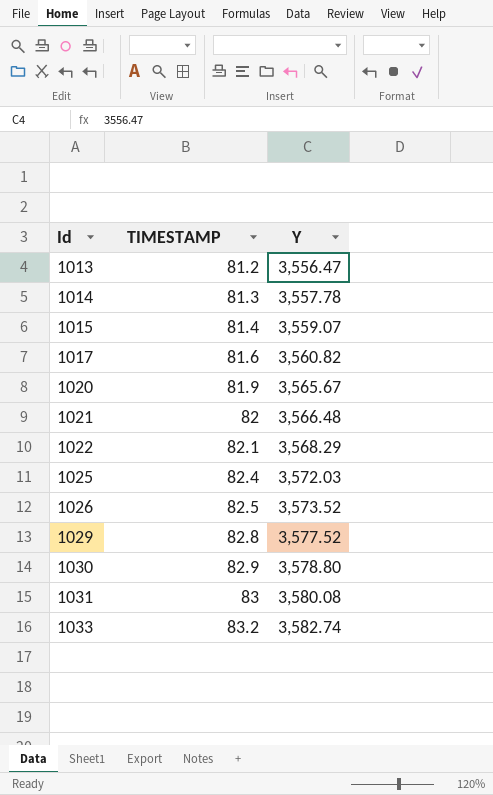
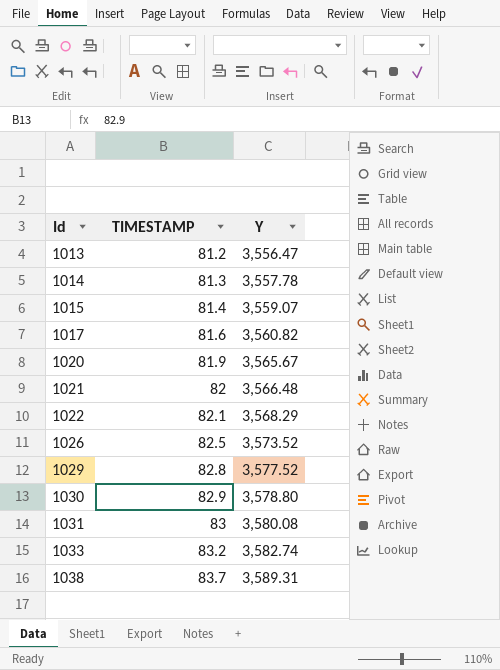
row 1025: 82.4 | 3,572.03 -> none
row 1038: none -> 83.7 | 3,589.31

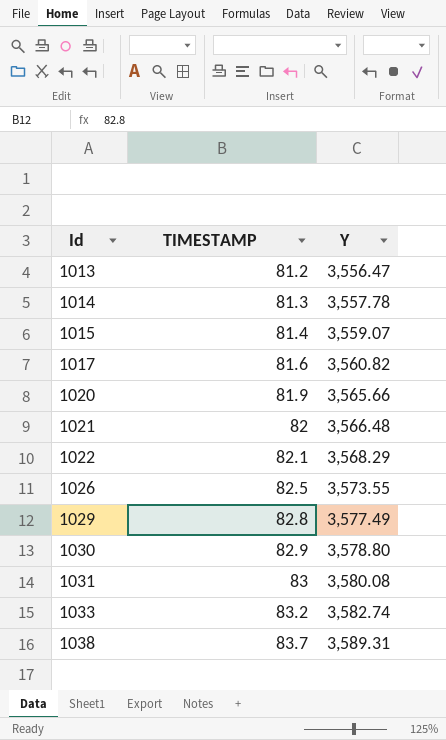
1020 | Y: 3,565.67 -> 3,565.66
1026 | Y: 3,573.52 -> 3,573.55
1029 | Y: 3,577.52 -> 3,577.49

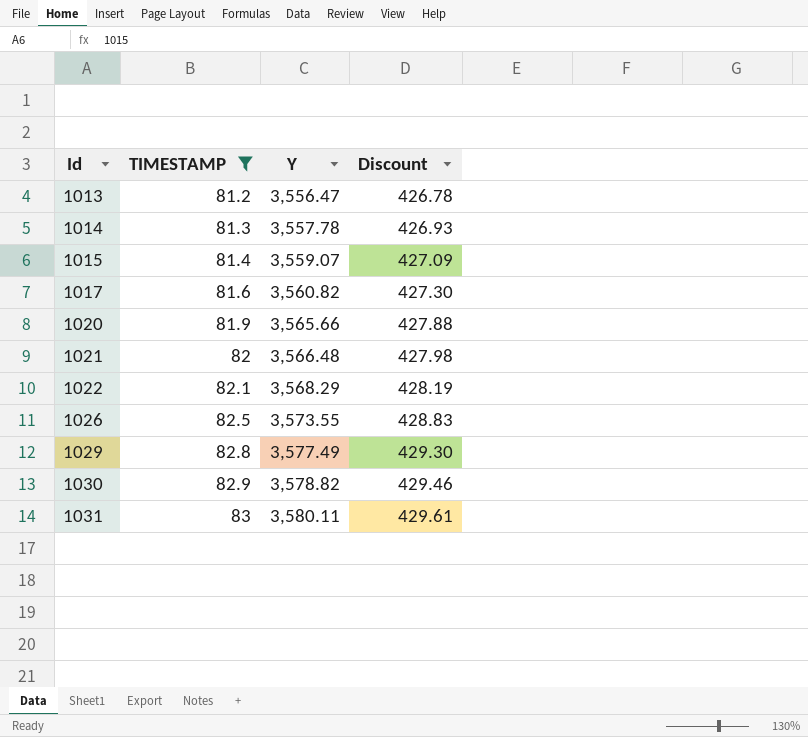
filter: none -> TIMESTAMP <= 83
column Discount | formula: none -> [Y] * 0.12
1030 | Y: 3,578.80 -> 3,578.82
1031 | Y: 3,580.08 -> 3,580.11

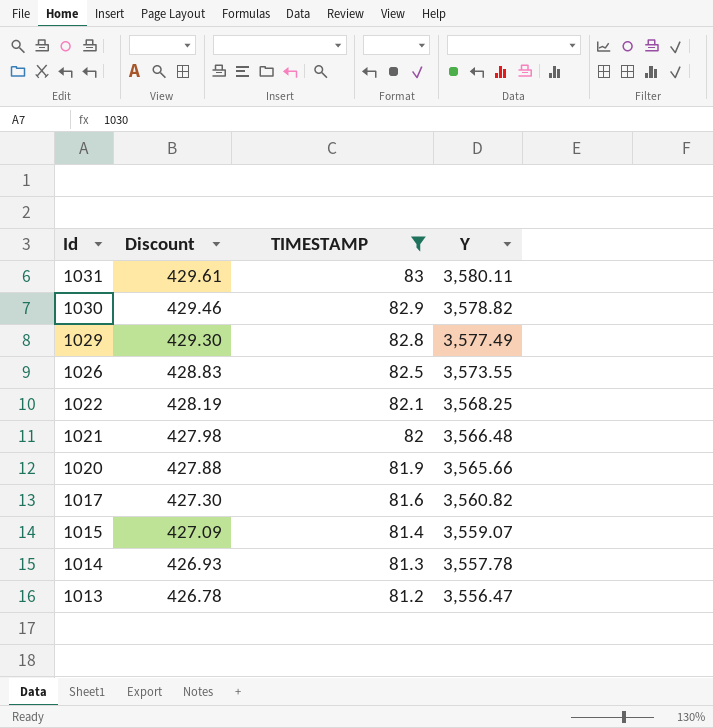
row order: Id ascending -> Id descending
column Discount | position: 4 -> 2
1022 | Y: 3,568.29 -> 3,568.25

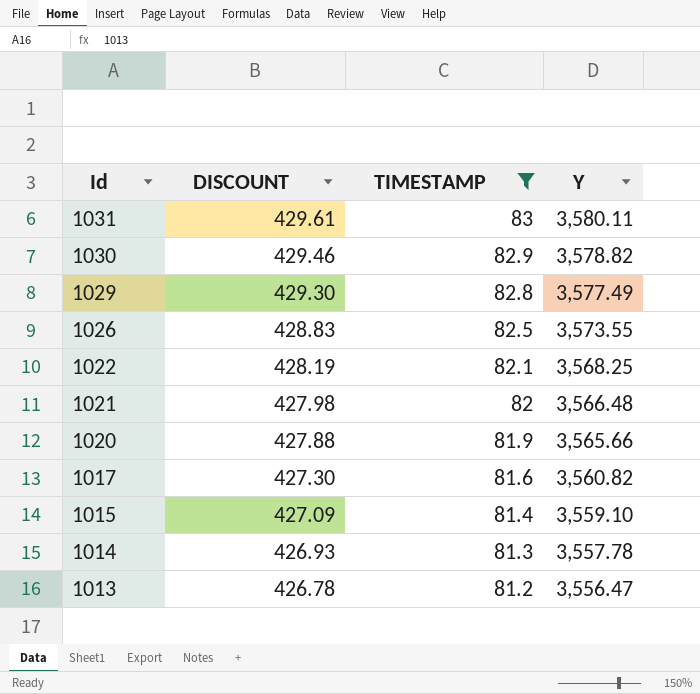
column name: Discount -> DISCOUNT
1015 | Y: 3,559.07 -> 3,559.10

